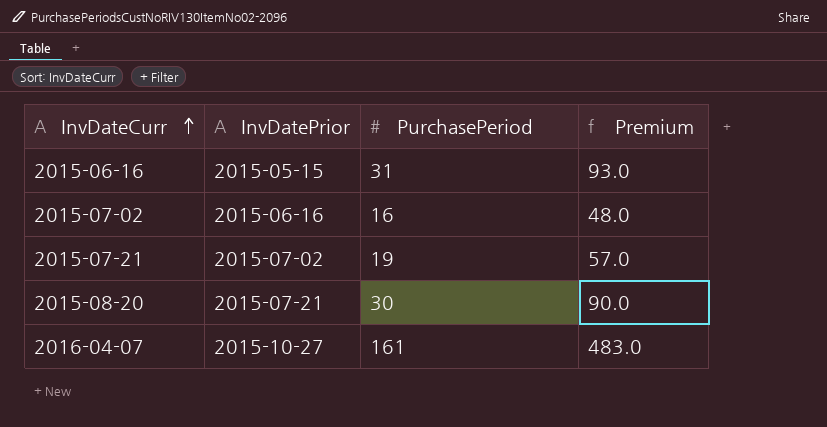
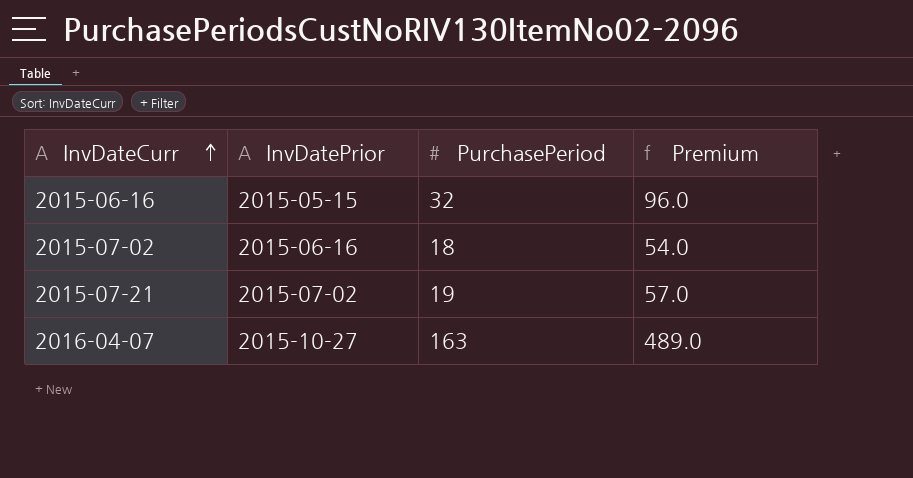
row 2015-08-20: 2015-07-21 | 30 | 90.0 -> none
2015-06-16 | PurchasePeriod: 31 -> 32
2015-06-16 | Premium: 93.0 -> 96.0
2015-07-02 | PurchasePeriod: 16 -> 18
2015-07-02 | Premium: 48.0 -> 54.0
2016-04-07 | PurchasePeriod: 161 -> 163
2016-04-07 | Premium: 483.0 -> 489.0

